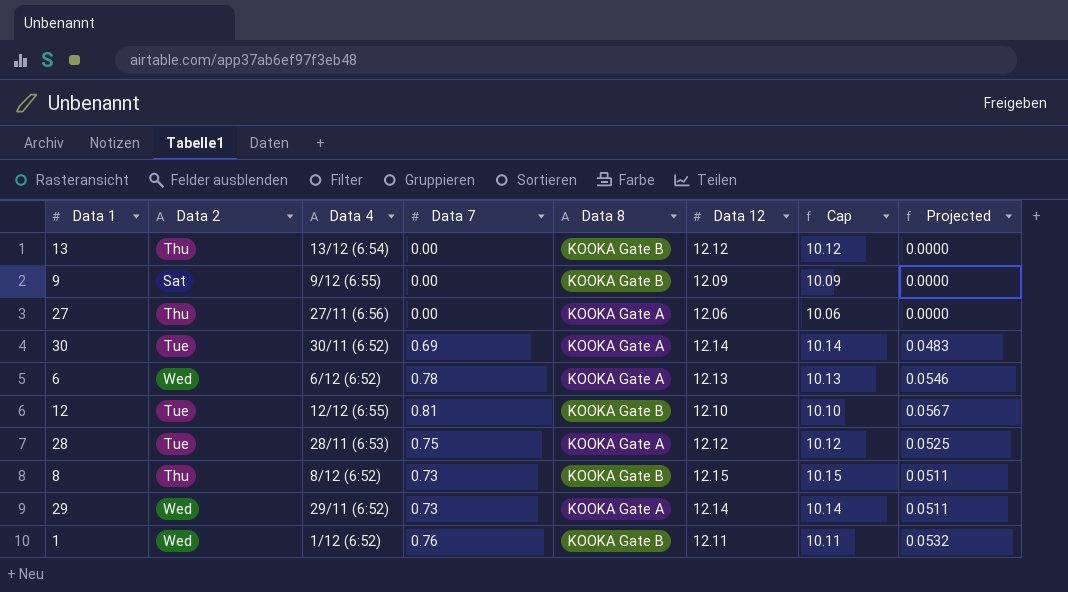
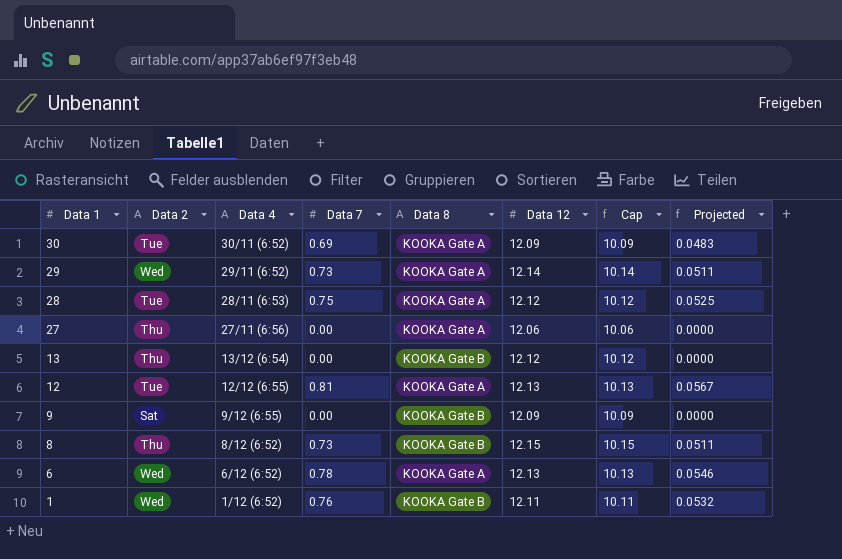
row order: none -> Data 1 descending
30 | Data 12: 12.14 -> 12.09
30 | Cap: 10.14 -> 10.09
12 | Data 8: KOOKA Gate B -> KOOKA Gate A
12 | Data 12: 12.10 -> 12.13
12 | Cap: 10.10 -> 10.13

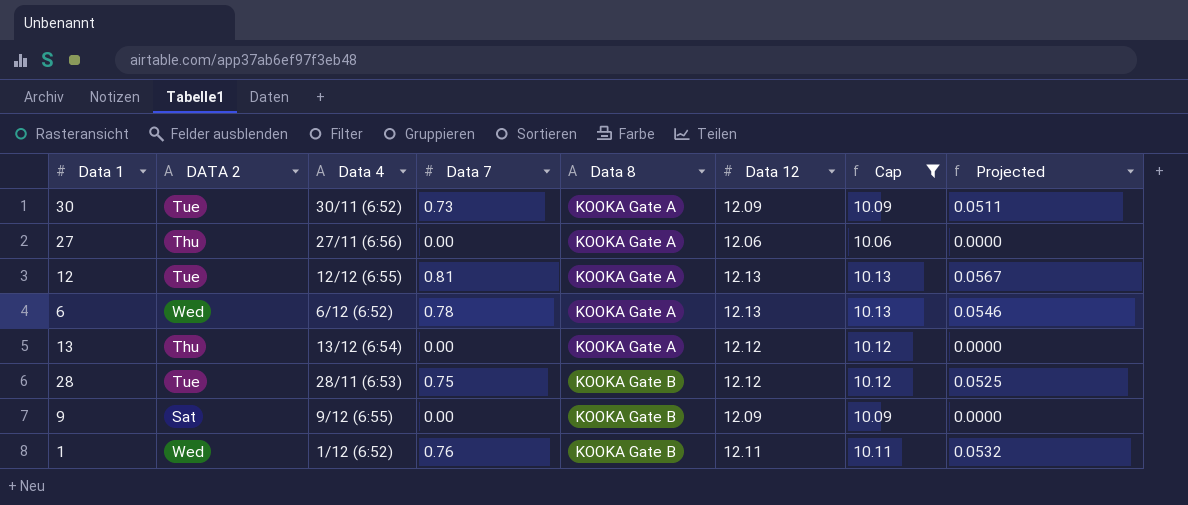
filter: none -> Cap <= 10.13
row order: Data 1 descending -> Data 8 ascending
column name: Data 2 -> DATA 2
30 | Data 7: 0.69 -> 0.73
30 | Projected: 0.0483 -> 0.0511
13 | Data 8: KOOKA Gate B -> KOOKA Gate A
28 | Data 8: KOOKA Gate A -> KOOKA Gate B

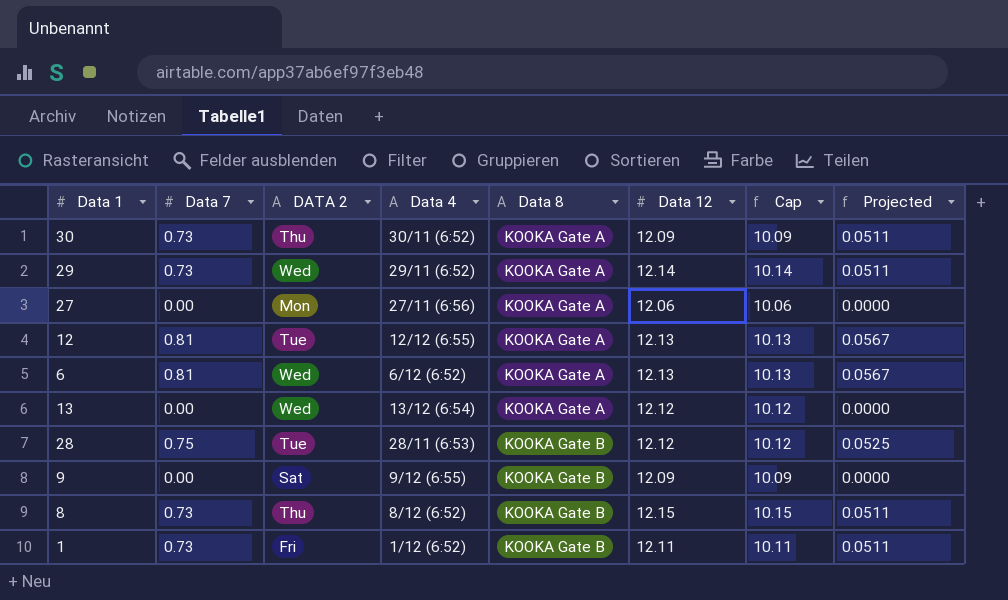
filter: Cap <= 10.13 -> none
column Data 7 | position: 4 -> 2
30 | DATA 2: Tue -> Thu
27 | DATA 2: Thu -> Mon
6 | Data 7: 0.78 -> 0.81
6 | Projected: 0.0546 -> 0.0567
13 | DATA 2: Thu -> Wed
1 | Data 7: 0.76 -> 0.73
1 | DATA 2: Wed -> Fri
1 | Projected: 0.0532 -> 0.0511

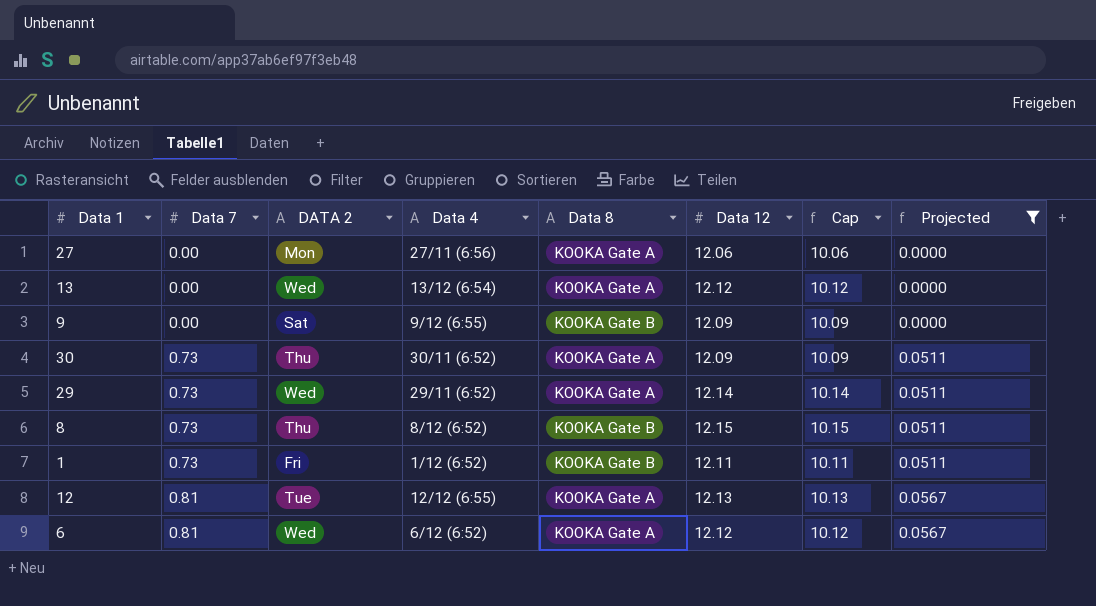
filter: none -> Projected != 0.0525
row order: Data 8 ascending -> Data 7 ascending
6 | Data 12: 12.13 -> 12.12
6 | Cap: 10.13 -> 10.12

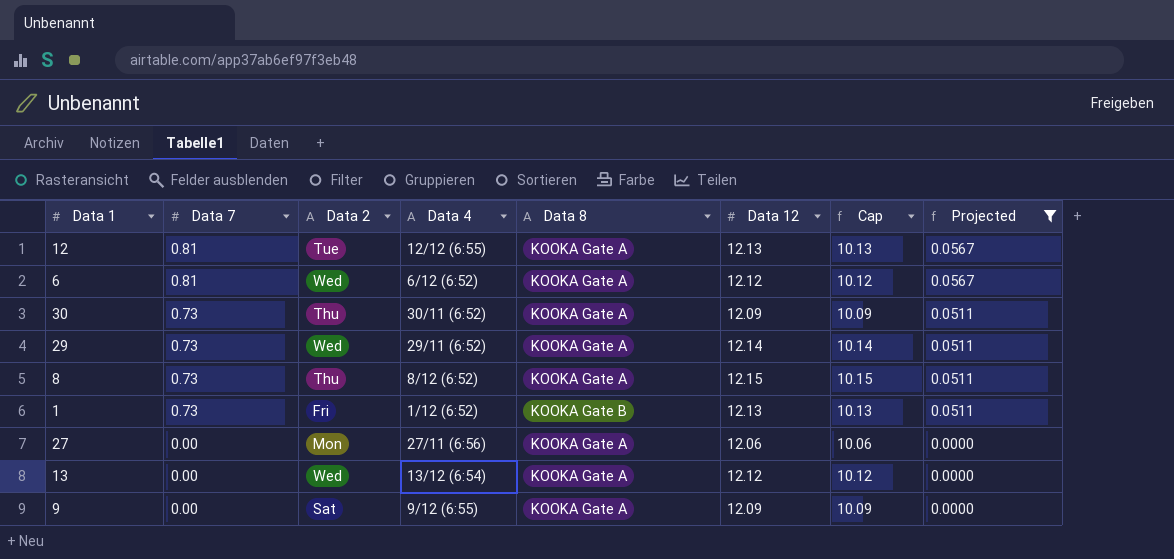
row order: Data 7 ascending -> Data 7 descending
column name: DATA 2 -> Data 2
8 | Data 8: KOOKA Gate B -> KOOKA Gate A
1 | Data 12: 12.11 -> 12.13
1 | Cap: 10.11 -> 10.13
9 | Data 8: KOOKA Gate B -> KOOKA Gate A

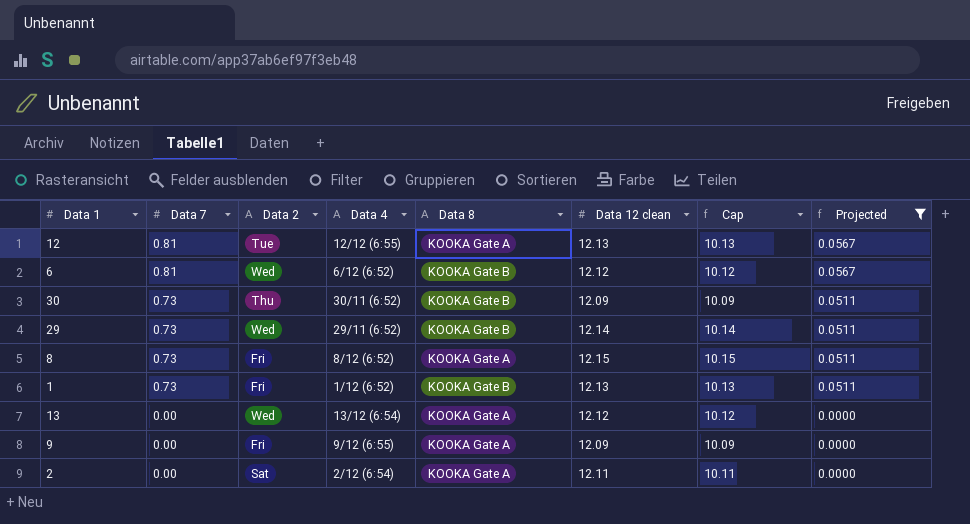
column name: Data 12 -> Data 12 clean
row 27: 0.00 | Mon | 27/11 (6:56) | KOOKA Gate A | 12.06 | 10.06 | 0.0000 -> none
6 | Data 8: KOOKA Gate A -> KOOKA Gate B
30 | Data 8: KOOKA Gate A -> KOOKA Gate B
29 | Data 8: KOOKA Gate A -> KOOKA Gate B
8 | Data 2: Thu -> Fri
9 | Data 2: Sat -> Fri
row 2: none -> 0.00 | Sat | 2/12 (6:54) | KOOKA Gate A | 12.11 | 10.11 | 0.0000

